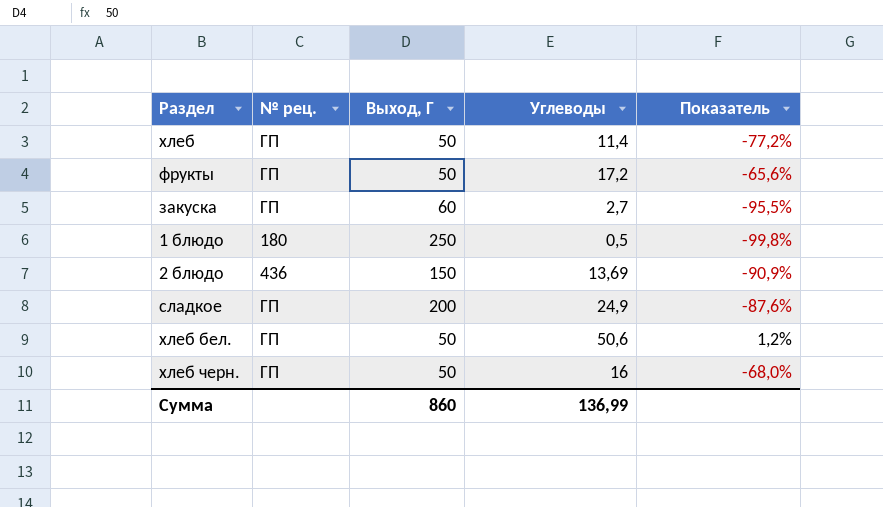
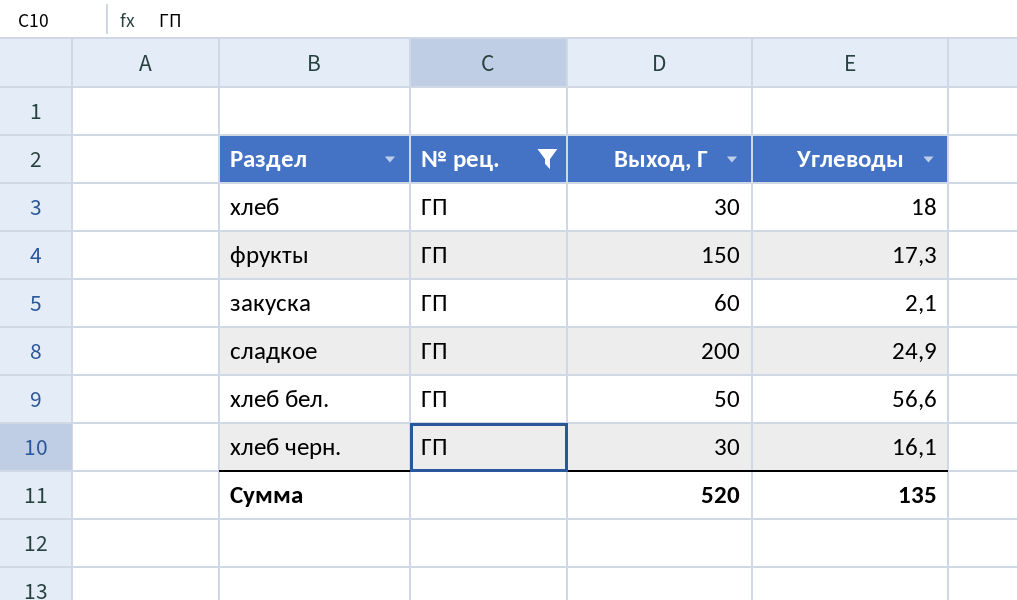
filter: none -> № рец. = ГП
column Показатель | formula: ([Углеводы] - [Выход, Г]) / [Выход, Г] -> none
хлеб | Выход, Г: 50 -> 30
хлеб | Углеводы: 11,4 -> 18
фрукты | Выход, Г: 50 -> 150
фрукты | Углеводы: 17,2 -> 17,3
закуска | Углеводы: 2,7 -> 2,1
хлеб бел. | Углеводы: 50,6 -> 56,6
хлеб черн. | Выход, Г: 50 -> 30
хлеб черн. | Углеводы: 16 -> 16,1
Сумма | Выход, Г: 860 -> 520
Сумма | Углеводы: 136,99 -> 135

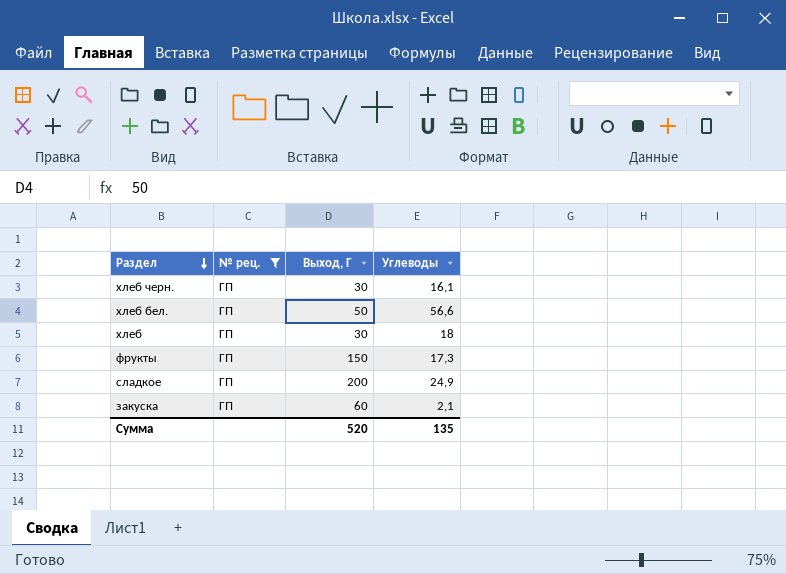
row order: none -> Раздел descending

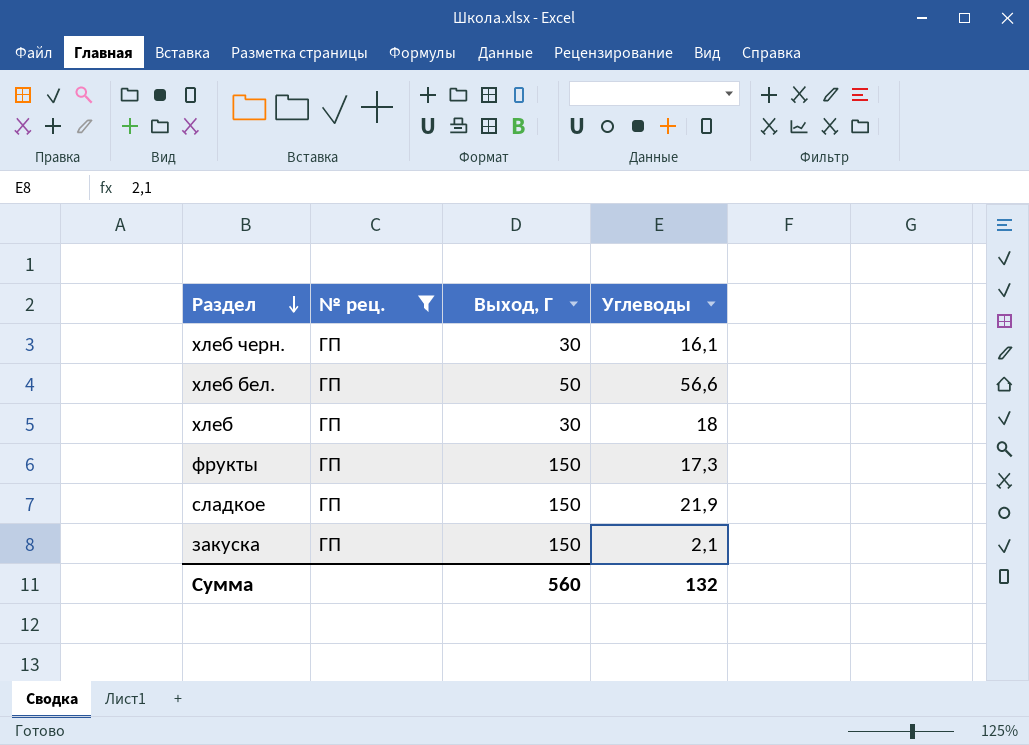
сладкое | Выход, Г: 200 -> 150
сладкое | Углеводы: 24,9 -> 21,9
закуска | Выход, Г: 60 -> 150
Сумма | Выход, Г: 520 -> 560
Сумма | Углеводы: 135 -> 132

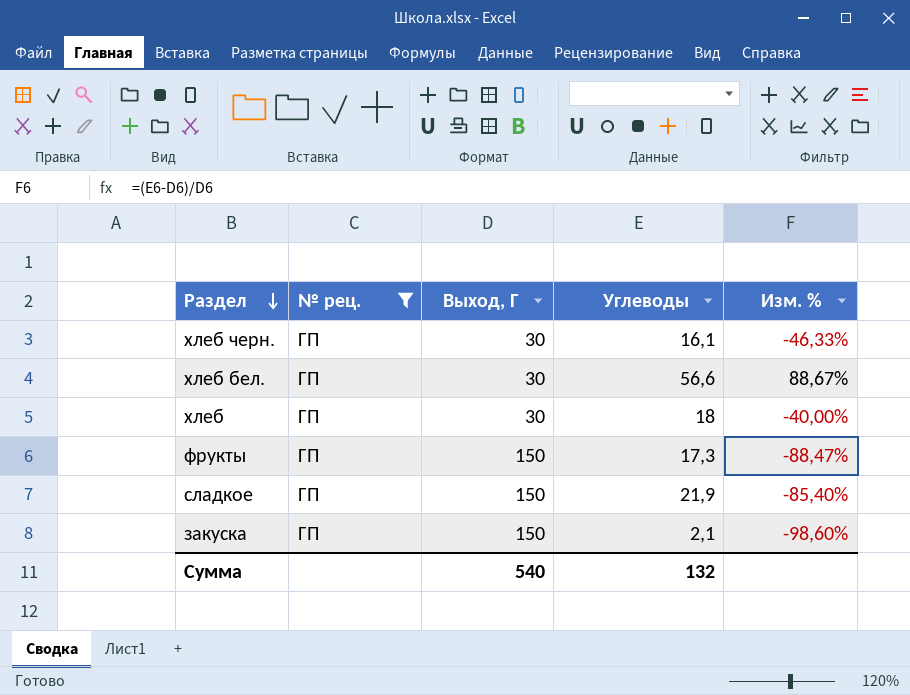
column Изм. % | formula: none -> ([Углеводы] - [Выход, Г]) / [Выход, Г]
хлеб бел. | Выход, Г: 50 -> 30
Сумма | Выход, Г: 560 -> 540

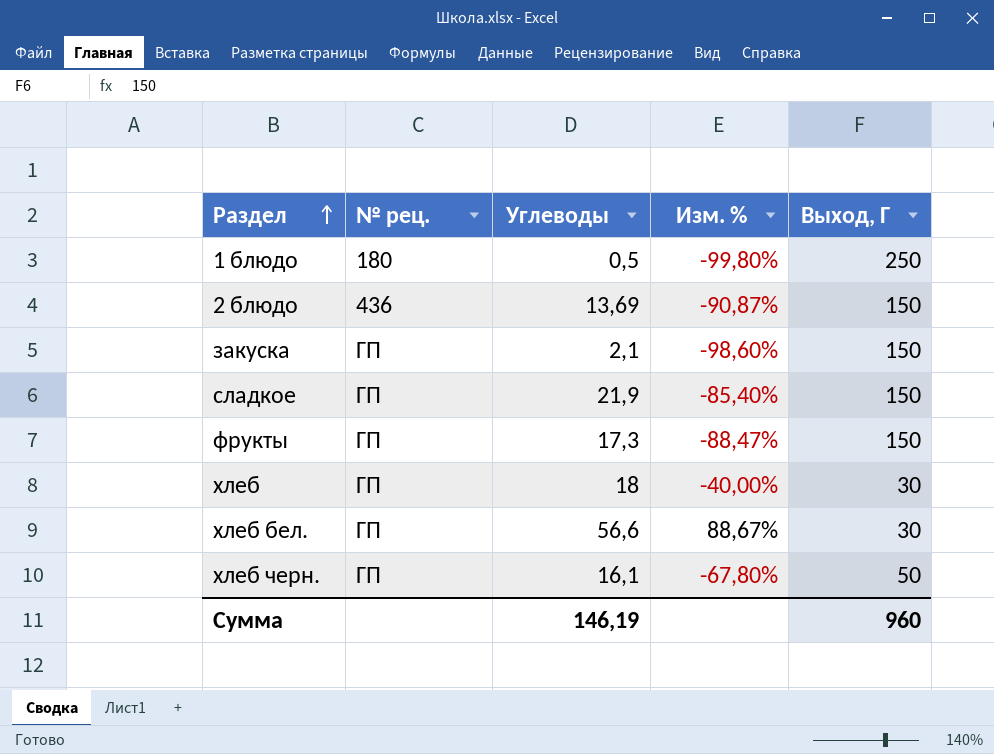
filter: № рец. = ГП -> none
row order: Раздел descending -> Раздел ascending
column Выход, Г | position: 3 -> 5
хлеб черн. | Изм. %: -46,33% -> -67,80%
хлеб черн. | Выход, Г: 30 -> 50
Сумма | Углеводы: 132 -> 146,19
Сумма | Выход, Г: 540 -> 960

